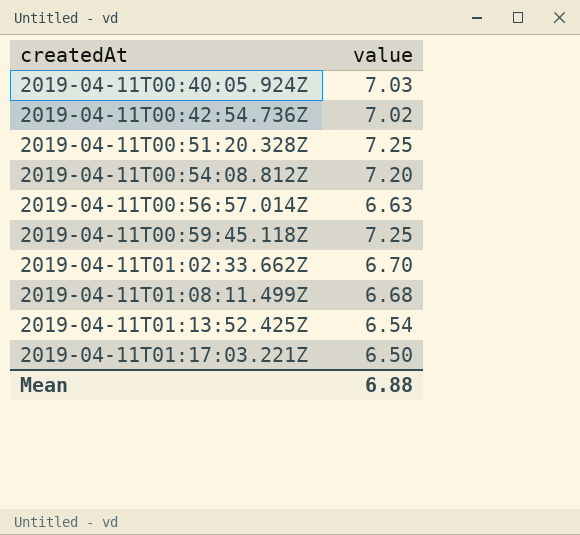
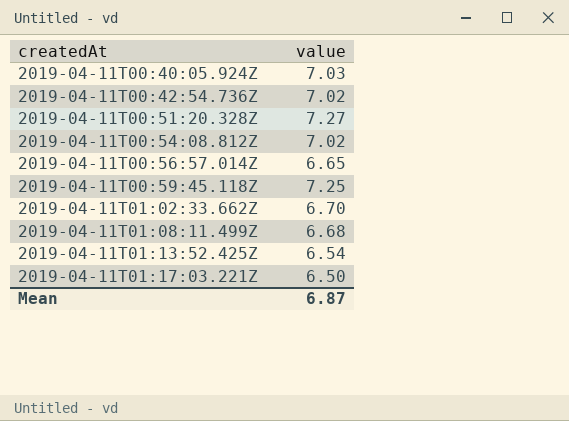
2019-04-11T00:51:20.328Z | value: 7.25 -> 7.27
2019-04-11T00:54:08.812Z | value: 7.20 -> 7.02
2019-04-11T00:56:57.014Z | value: 6.63 -> 6.65
Mean | value: 6.88 -> 6.87

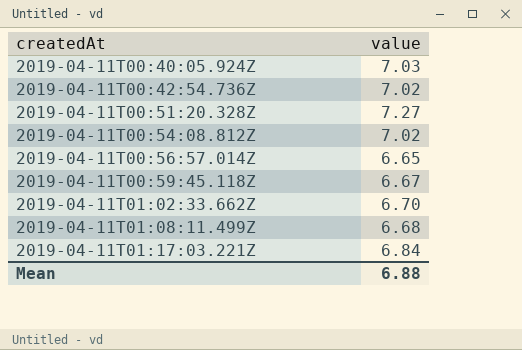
row 2019-04-11T01:13:52.425Z: 6.54 -> none
2019-04-11T00:59:45.118Z | value: 7.25 -> 6.67
2019-04-11T01:17:03.221Z | value: 6.50 -> 6.84
Mean | value: 6.87 -> 6.88

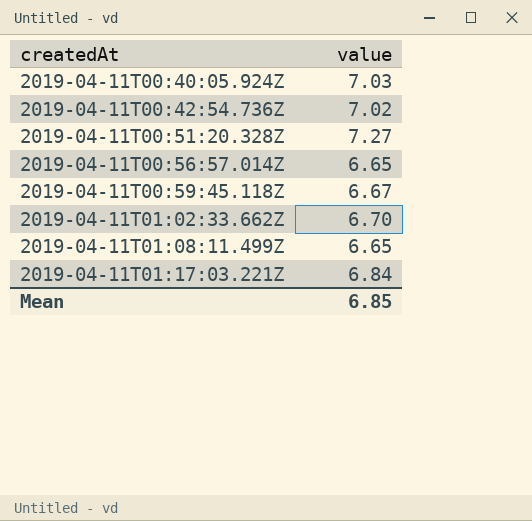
row 2019-04-11T00:54:08.812Z: 7.02 -> none
2019-04-11T01:08:11.499Z | value: 6.68 -> 6.65
Mean | value: 6.88 -> 6.85

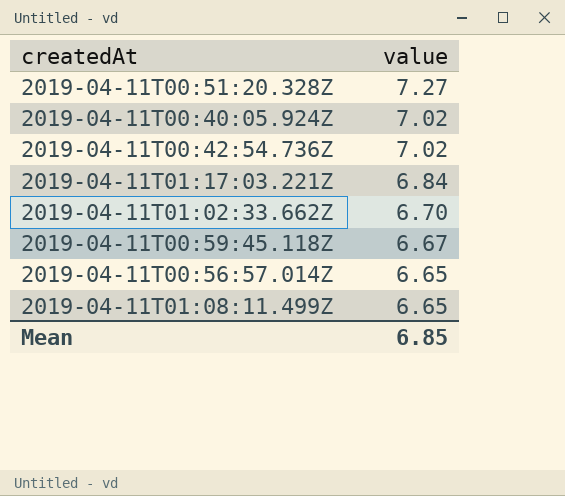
row order: createdAt ascending -> value descending
2019-04-11T00:40:05.924Z | value: 7.03 -> 7.02

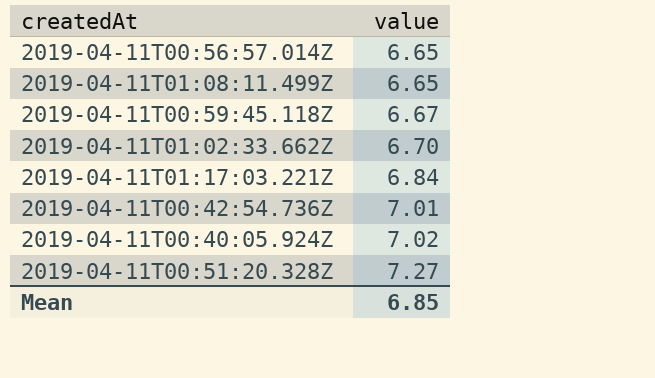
row order: value descending -> value ascending
2019-04-11T00:42:54.736Z | value: 7.02 -> 7.01

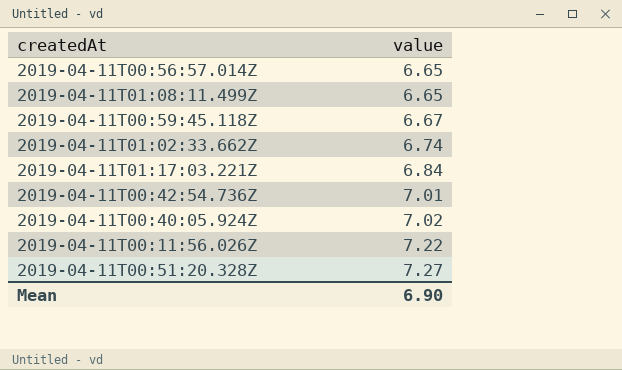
2019-04-11T01:02:33.662Z | value: 6.70 -> 6.74
row 2019-04-11T00:11:56.026Z: none -> 7.22
Mean | value: 6.85 -> 6.90

